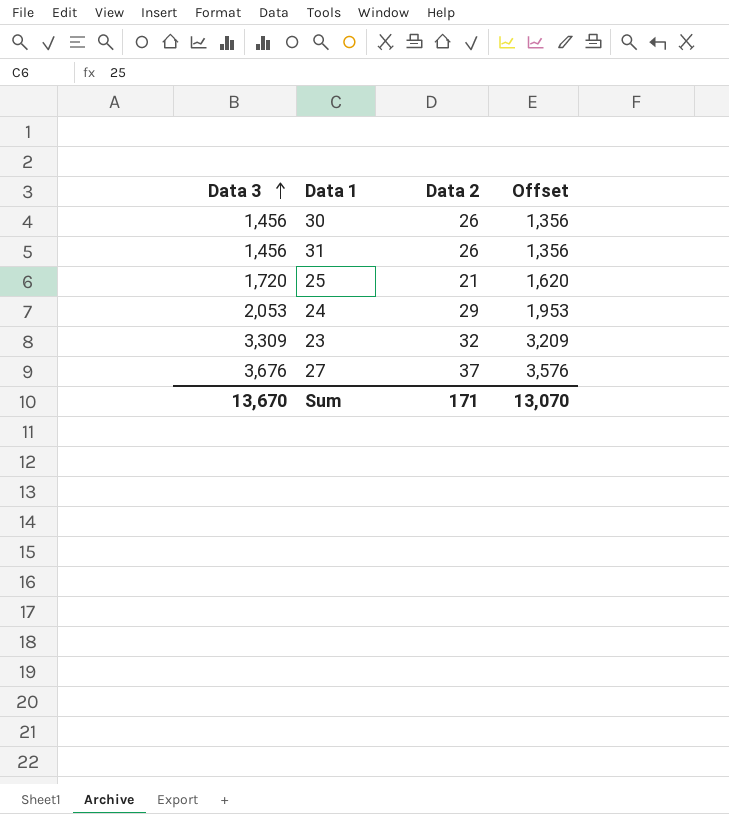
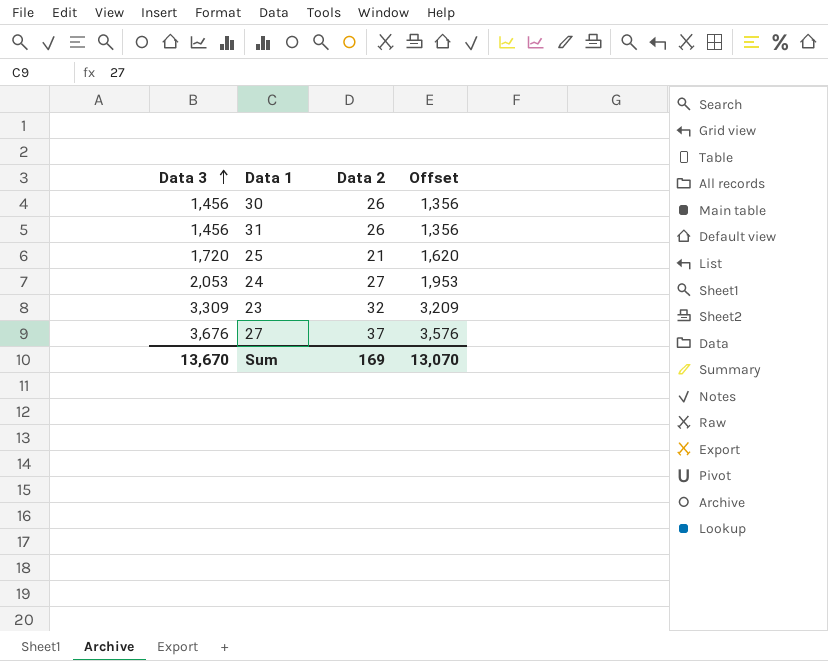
24 | Data 2: 29 -> 27
Sum | Data 2: 171 -> 169

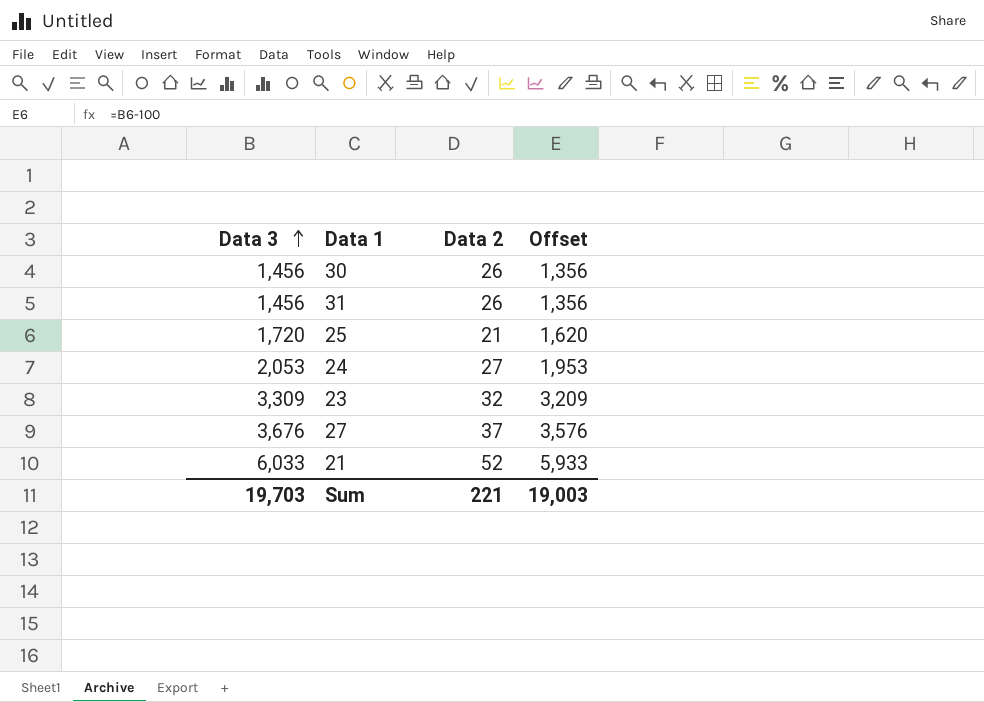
row 21: none -> 6,033 | 52 | 5,933
Sum | Data 3: 13,670 -> 19,703
Sum | Data 2: 169 -> 221
Sum | Offset: 13,070 -> 19,003

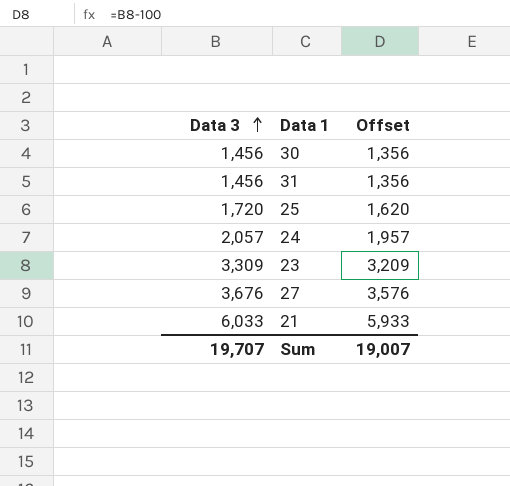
column Data 2 | position: 3 -> none
24 | Data 3: 2,053 -> 2,057
24 | Offset: 1,953 -> 1,957
Sum | Data 3: 19,703 -> 19,707
Sum | Offset: 19,003 -> 19,007

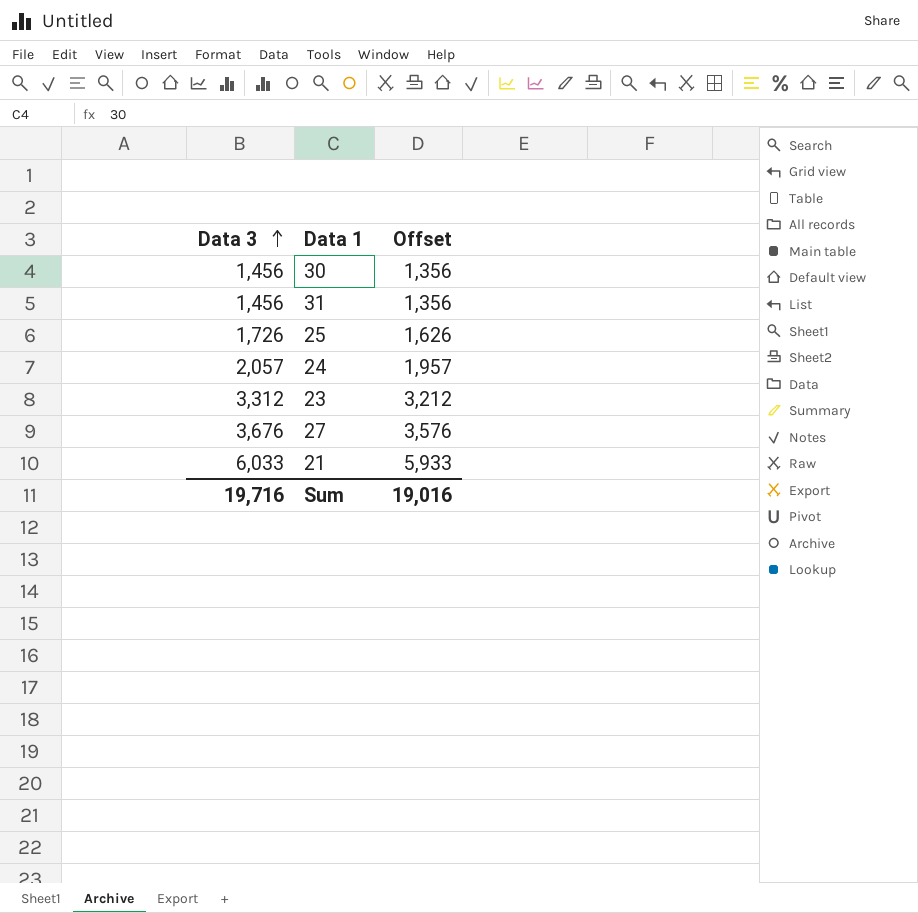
25 | Data 3: 1,720 -> 1,726
25 | Offset: 1,620 -> 1,626
23 | Data 3: 3,309 -> 3,312
23 | Offset: 3,209 -> 3,212
Sum | Data 3: 19,707 -> 19,716
Sum | Offset: 19,007 -> 19,016

